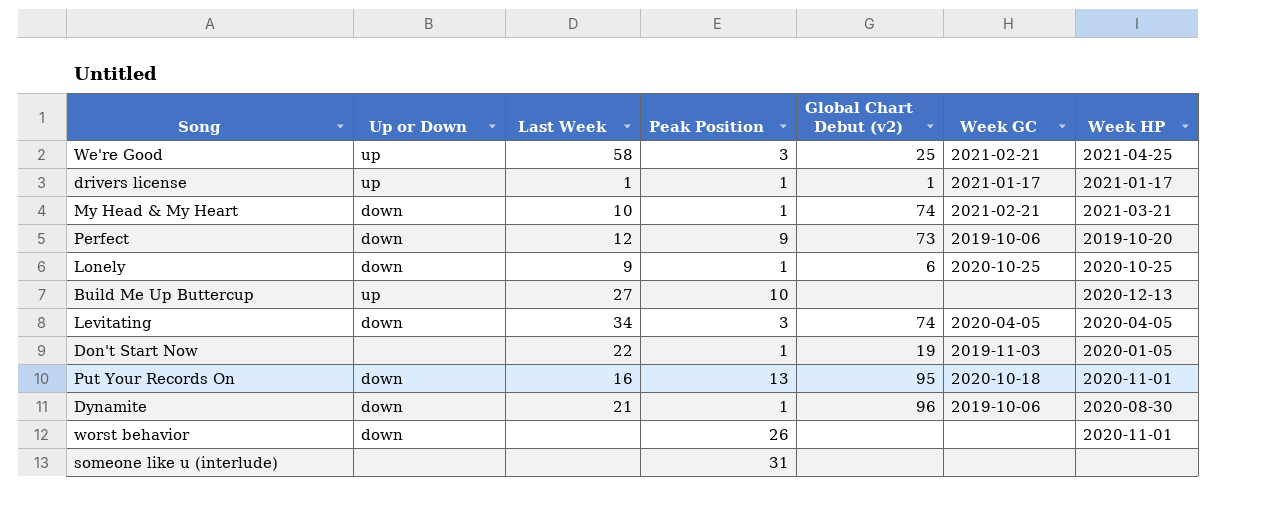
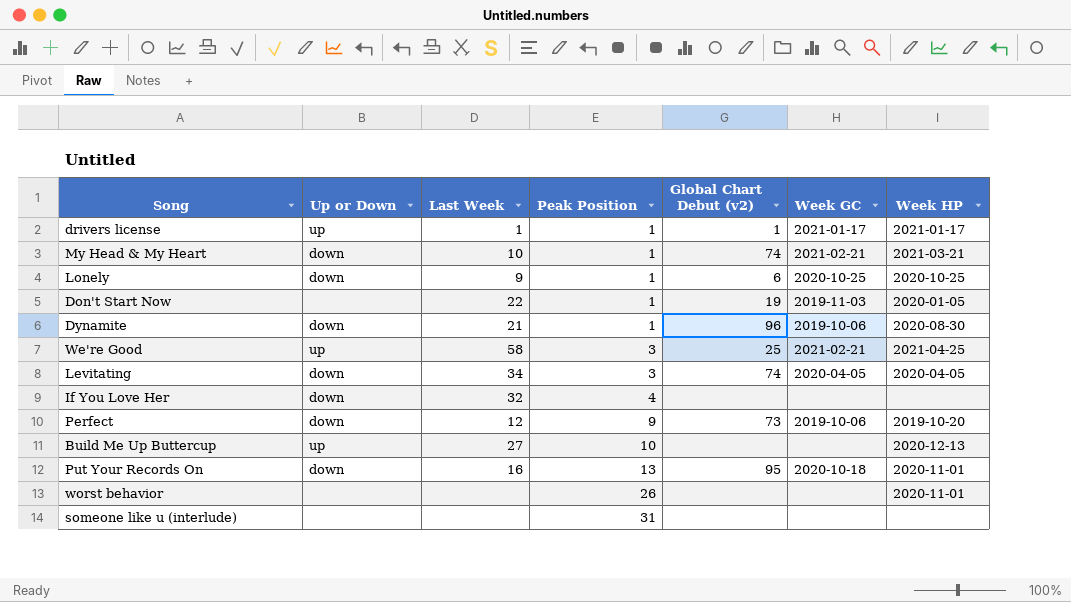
row order: none -> Peak Position ascending
row If You Love Her: none -> down | 32 | 4 | none | none | none
worst behavior | Up or Down: down -> none

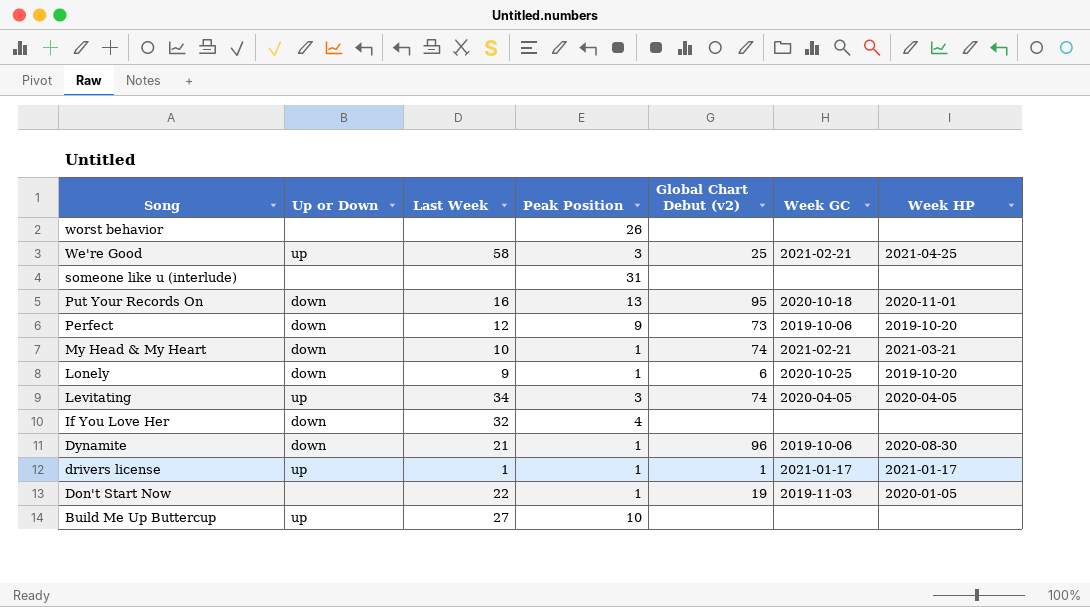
row order: Peak Position ascending -> Song descending
worst behavior | Week HP: 2020-11-01 -> none
Lonely | Week HP: 2020-10-25 -> 2019-10-20
Levitating | Up or Down: down -> up
Build Me Up Buttercup | Week HP: 2020-12-13 -> none

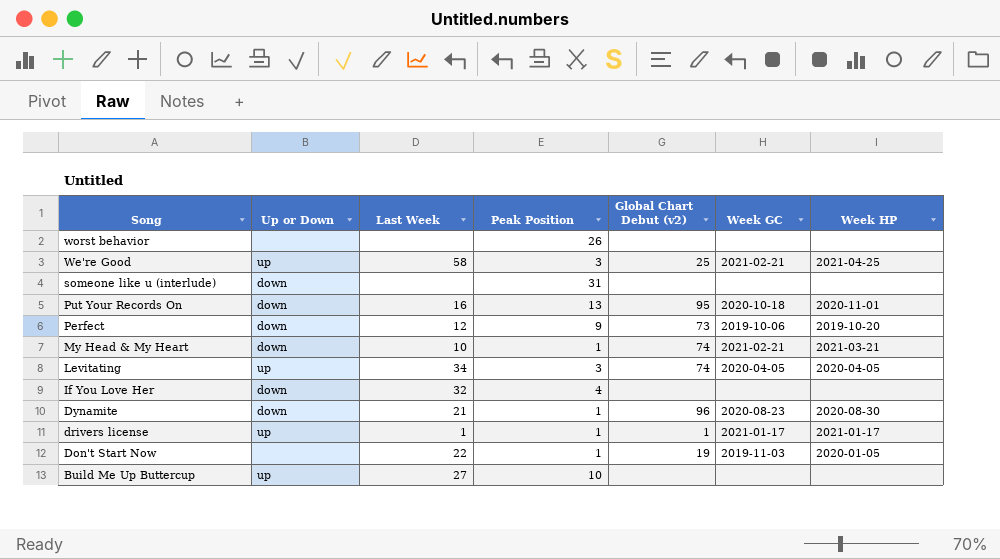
row Lonely: down | 9 | 1 | 6 | 2020-10-25 | 2019-10-20 -> none
someone like u (interlude) | Up or Down: none -> down
Dynamite | Week GC: 2019-10-06 -> 2020-08-23

